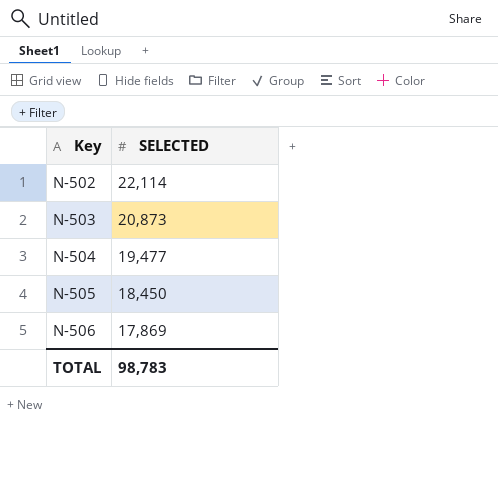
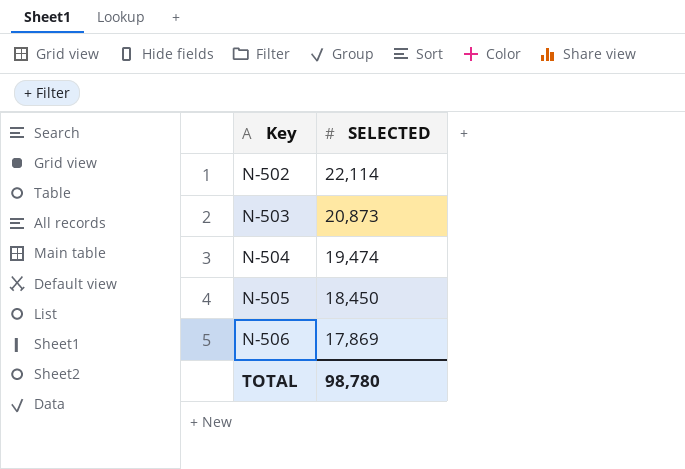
N-504 | SELECTED: 19,477 -> 19,474
TOTAL | SELECTED: 98,783 -> 98,780

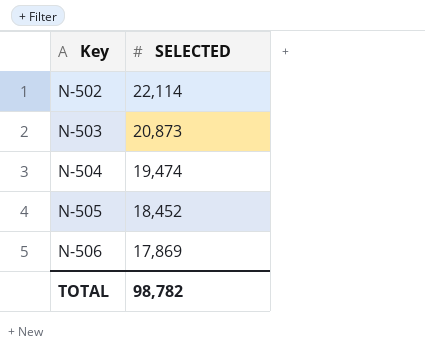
N-505 | SELECTED: 18,450 -> 18,452
TOTAL | SELECTED: 98,780 -> 98,782

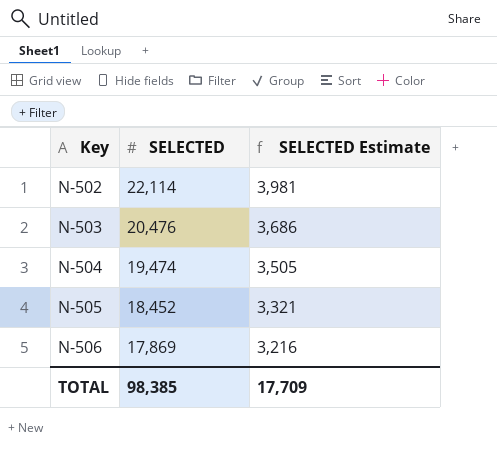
column SELECTED Estimate | formula: none -> [SELECTED] * 0.18
N-503 | SELECTED: 20,873 -> 20,476
TOTAL | SELECTED: 98,782 -> 98,385

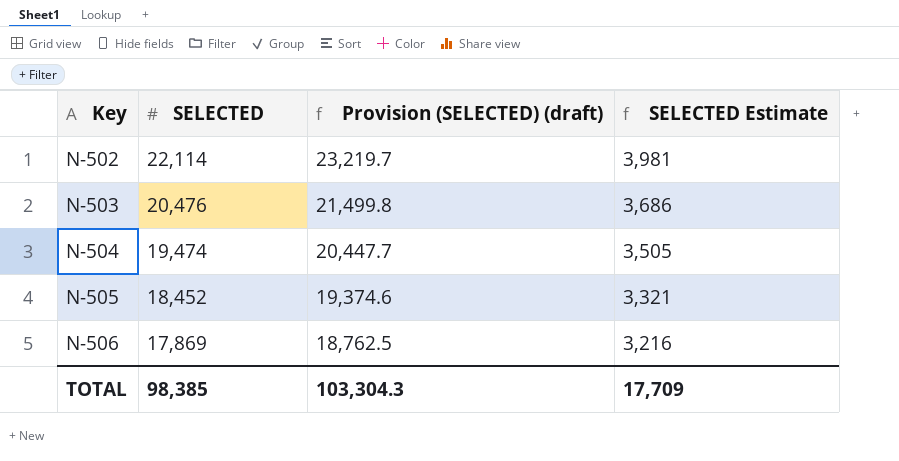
column Provision (SELECTED) (draft) | formula: none -> [SELECTED] * 1.05

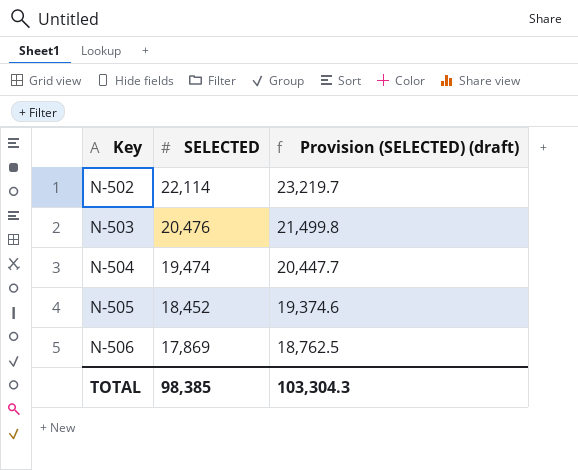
column SELECTED Estimate | formula: [SELECTED] * 0.18 -> none

